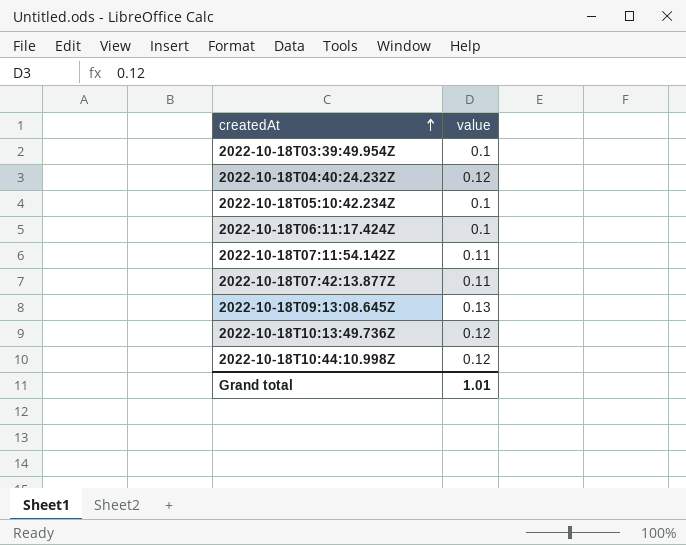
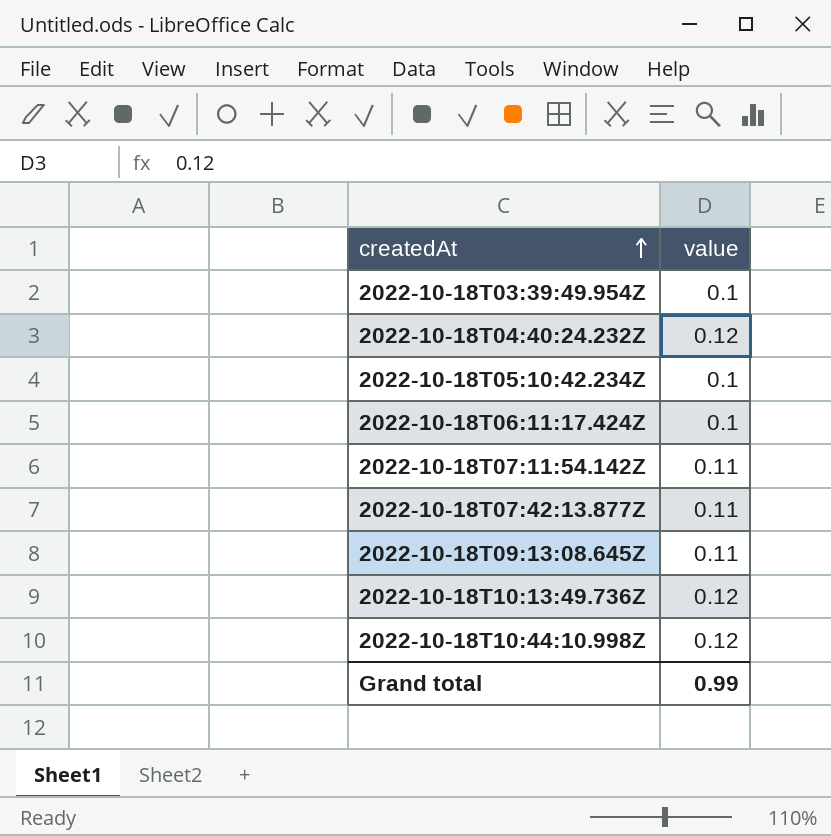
2022-10-18T09:13:08.645Z | value: 0.13 -> 0.11
Grand total | value: 1.01 -> 0.99

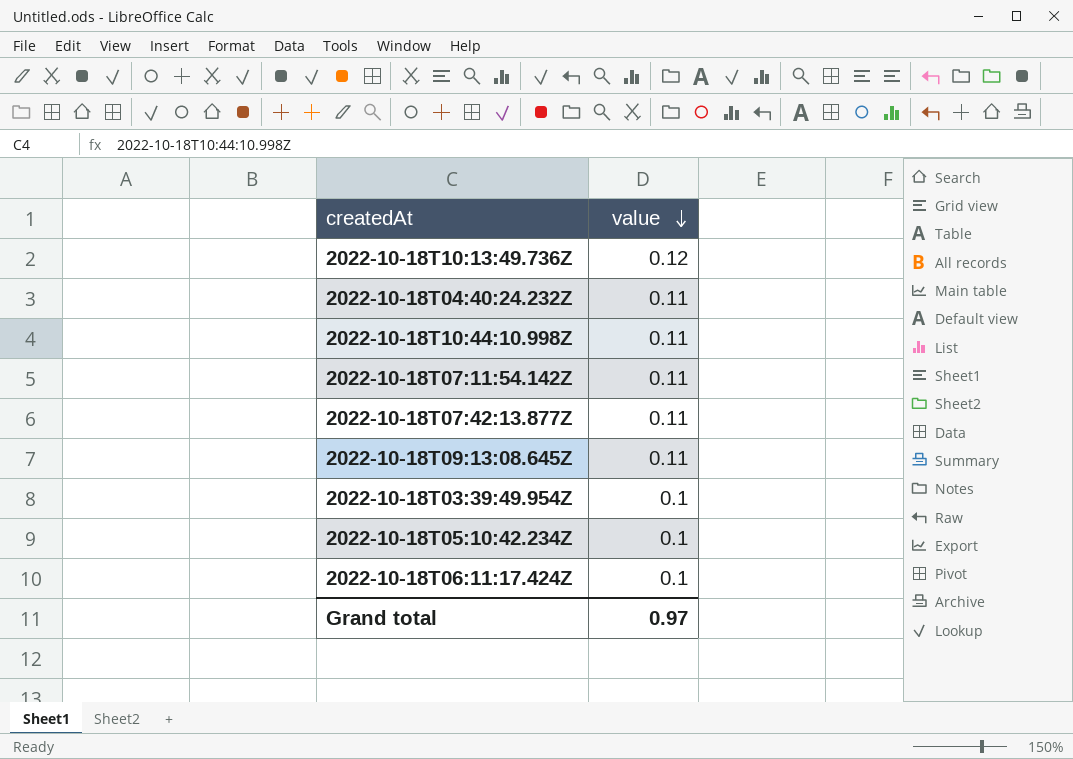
row order: createdAt ascending -> value descending
2022-10-18T04:40:24.232Z | value: 0.12 -> 0.11
2022-10-18T10:44:10.998Z | value: 0.12 -> 0.11
Grand total | value: 0.99 -> 0.97

